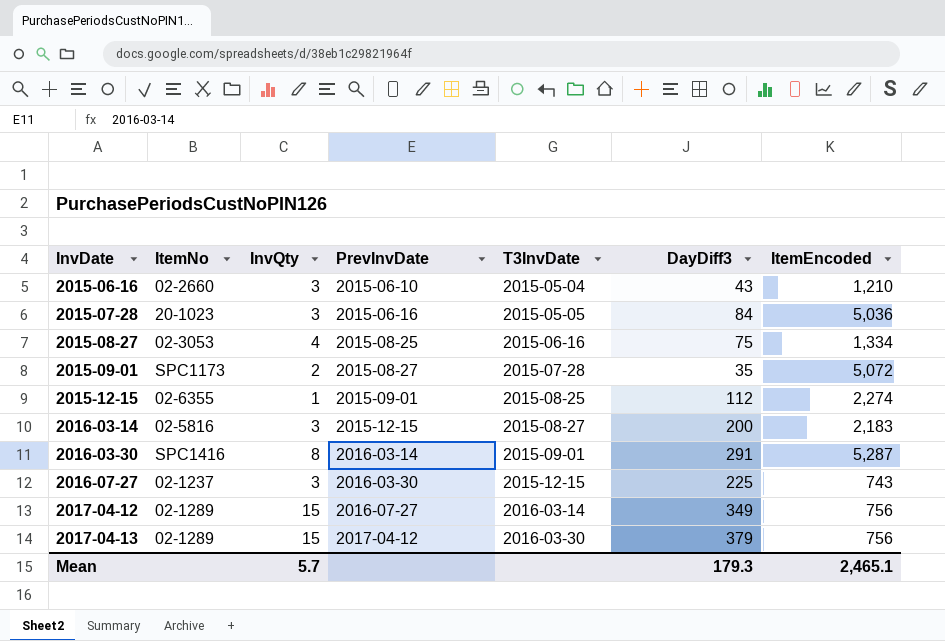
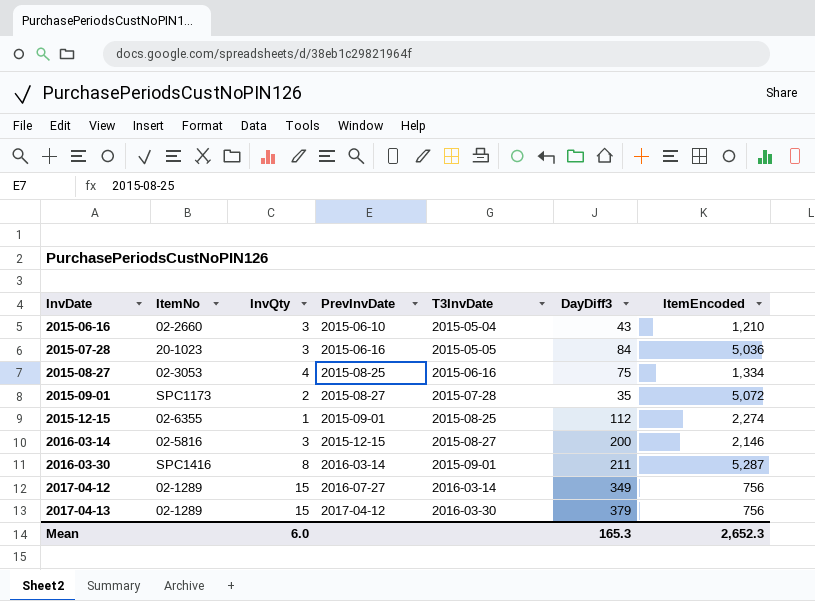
row 2016-07-27: 02-1237 | 3 | 2016-03-30 | 2015-12-15 | 225 | 743 -> none
2016-03-14 | ItemEncoded: 2,183 -> 2,146
2016-03-30 | DayDiff3: 291 -> 211
Mean | InvQty: 5.7 -> 6.0
Mean | DayDiff3: 179.3 -> 165.3
Mean | ItemEncoded: 2,465.1 -> 2,652.3

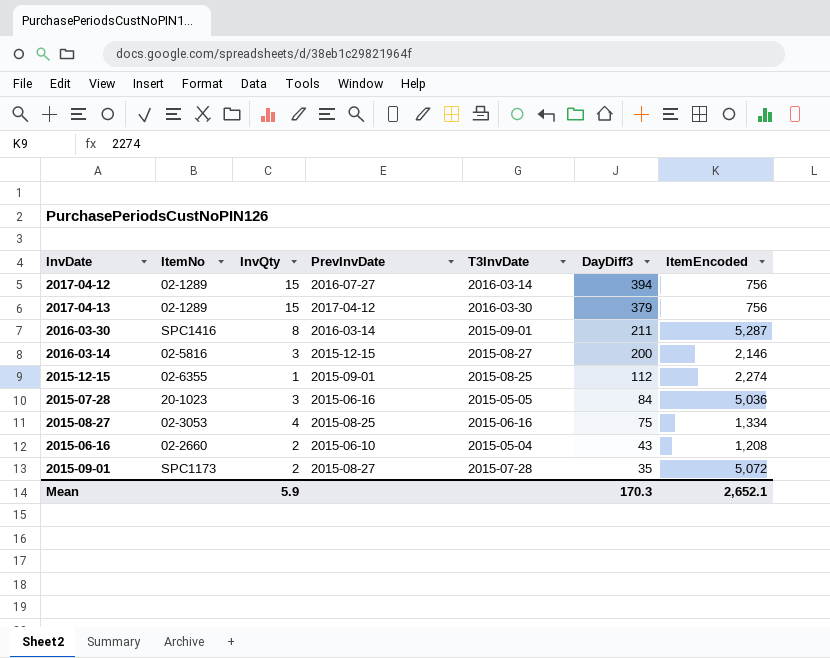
row order: InvDate ascending -> DayDiff3 descending
2017-04-12 | DayDiff3: 349 -> 394
2015-06-16 | InvQty: 3 -> 2
2015-06-16 | ItemEncoded: 1,210 -> 1,208
Mean | InvQty: 6.0 -> 5.9
Mean | DayDiff3: 165.3 -> 170.3
Mean | ItemEncoded: 2,652.3 -> 2,652.1

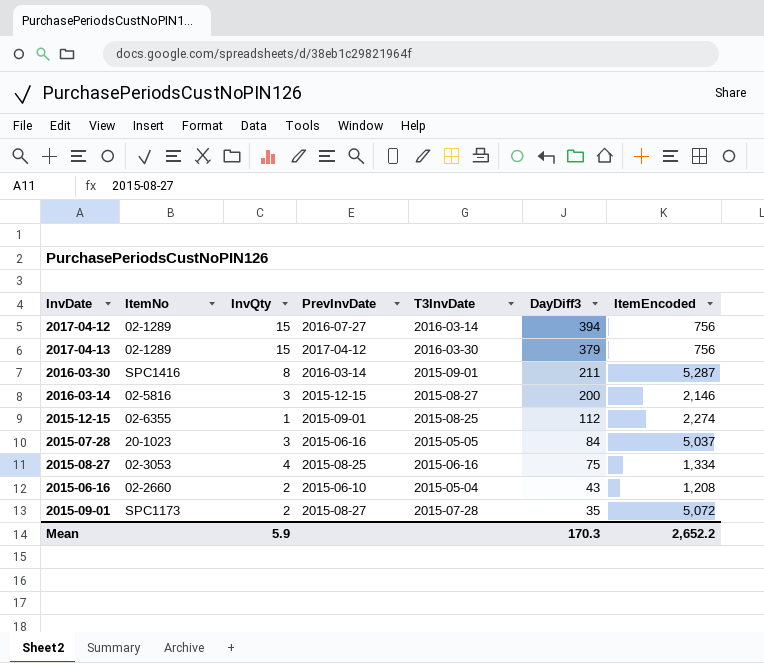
2015-07-28 | ItemEncoded: 5,036 -> 5,037
Mean | ItemEncoded: 2,652.1 -> 2,652.2

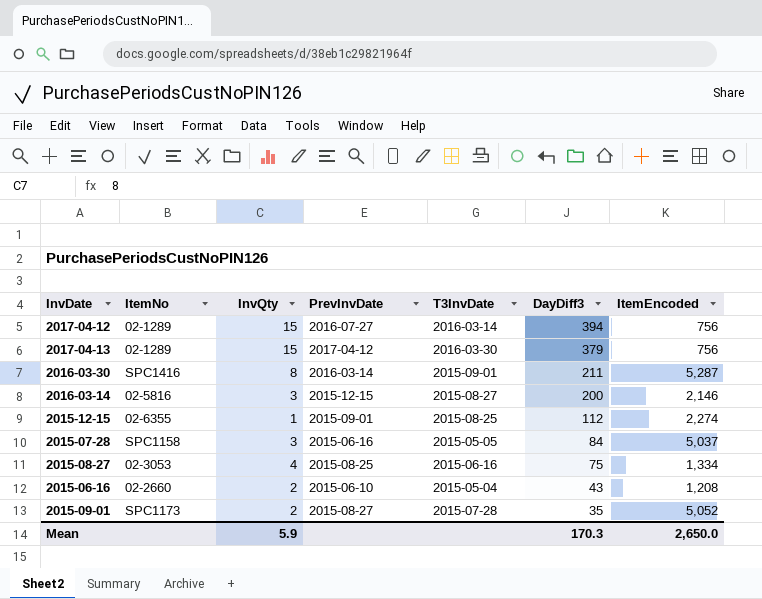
2015-07-28 | ItemNo: 20-1023 -> SPC1158
2015-09-01 | ItemEncoded: 5,072 -> 5,052
Mean | ItemEncoded: 2,652.2 -> 2,650.0

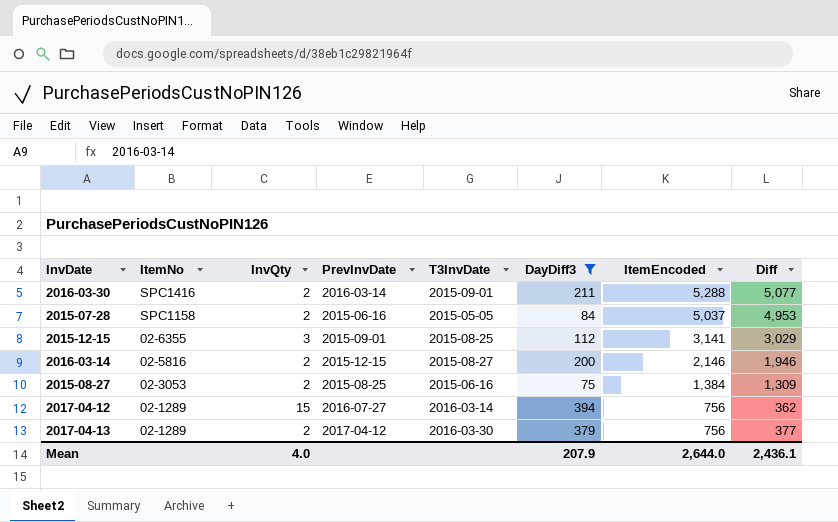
filter: none -> DayDiff3 >= 75
row order: DayDiff3 descending -> ItemNo descending
column Diff | formula: none -> [ItemEncoded] - [DayDiff3]
2016-03-30 | InvQty: 8 -> 2
2016-03-30 | ItemEncoded: 5,287 -> 5,288
2015-07-28 | InvQty: 3 -> 2
2015-12-15 | InvQty: 1 -> 3
2015-12-15 | ItemEncoded: 2,274 -> 3,141
2016-03-14 | InvQty: 3 -> 2
2015-08-27 | InvQty: 4 -> 2
2015-08-27 | ItemEncoded: 1,334 -> 1,384
2017-04-13 | InvQty: 15 -> 2
Mean | InvQty: 5.9 -> 4.0
Mean | DayDiff3: 170.3 -> 207.9
Mean | ItemEncoded: 2,650.0 -> 2,644.0

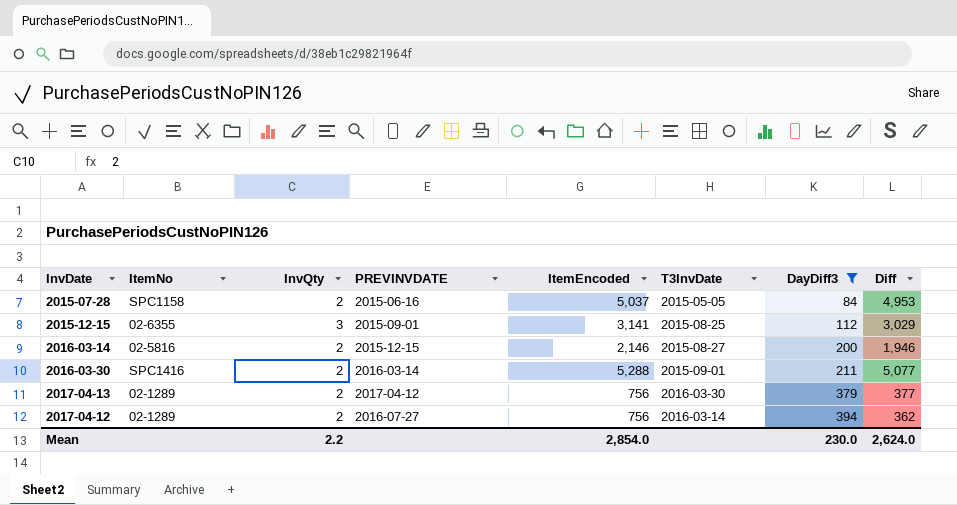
row order: ItemNo descending -> DayDiff3 ascending
column name: PrevInvDate -> PREVINVDATE
column ItemEncoded | position: 7 -> 5
row 2015-08-27: 02-3053 | 2 | 2015-08-25 | 2015-06-16 | 75 | 1,384 | 1,309 -> none
2017-04-12 | InvQty: 15 -> 2
Mean | InvQty: 4.0 -> 2.2
Mean | ItemEncoded: 2,644.0 -> 2,854.0
Mean | DayDiff3: 207.9 -> 230.0
Mean | Diff: 2,436.1 -> 2,624.0

